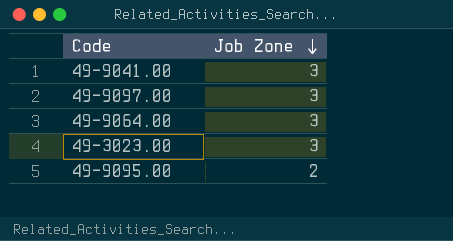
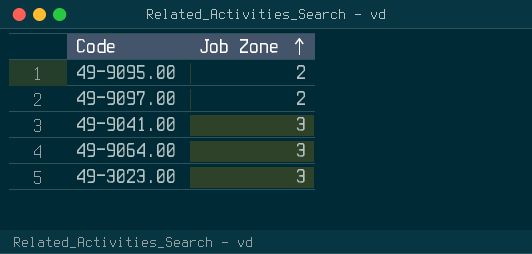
row order: Job Zone descending -> Job Zone ascending
49-9097.00 | Job Zone: 3 -> 2

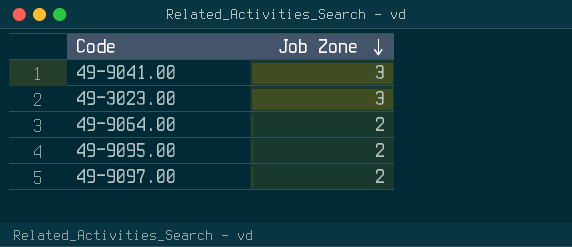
row order: Job Zone ascending -> Job Zone descending
49-9064.00 | Job Zone: 3 -> 2

